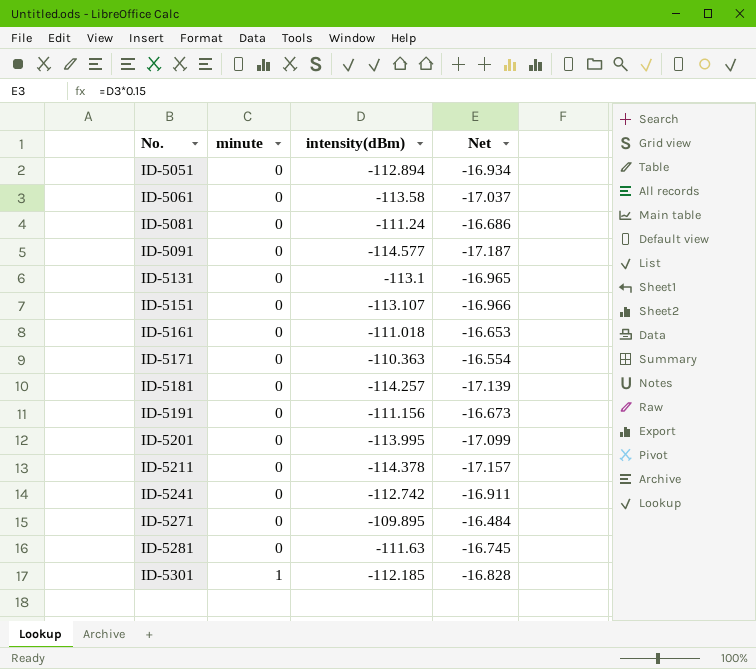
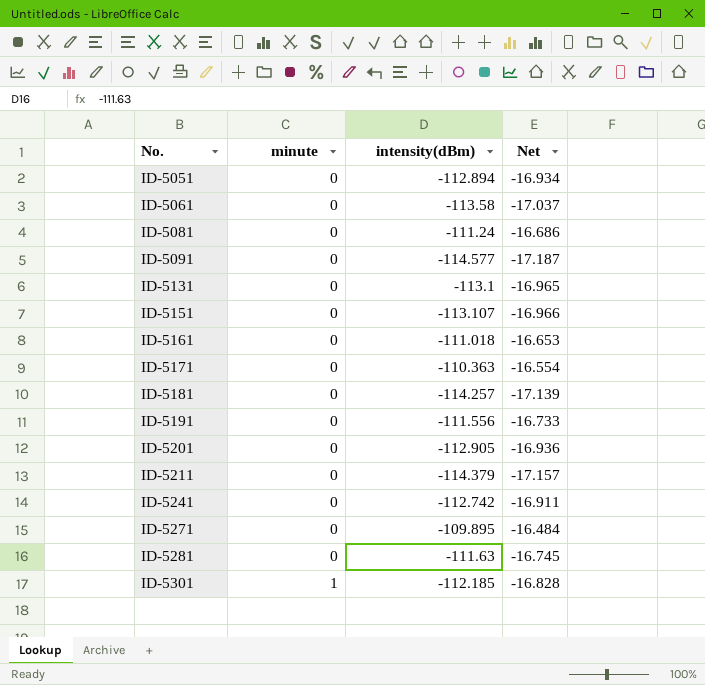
ID-5191 | intensity(dBm): -111.156 -> -111.556
ID-5191 | Net: -16.673 -> -16.733
ID-5201 | intensity(dBm): -113.995 -> -112.905
ID-5201 | Net: -17.099 -> -16.936
ID-5211 | intensity(dBm): -114.378 -> -114.379

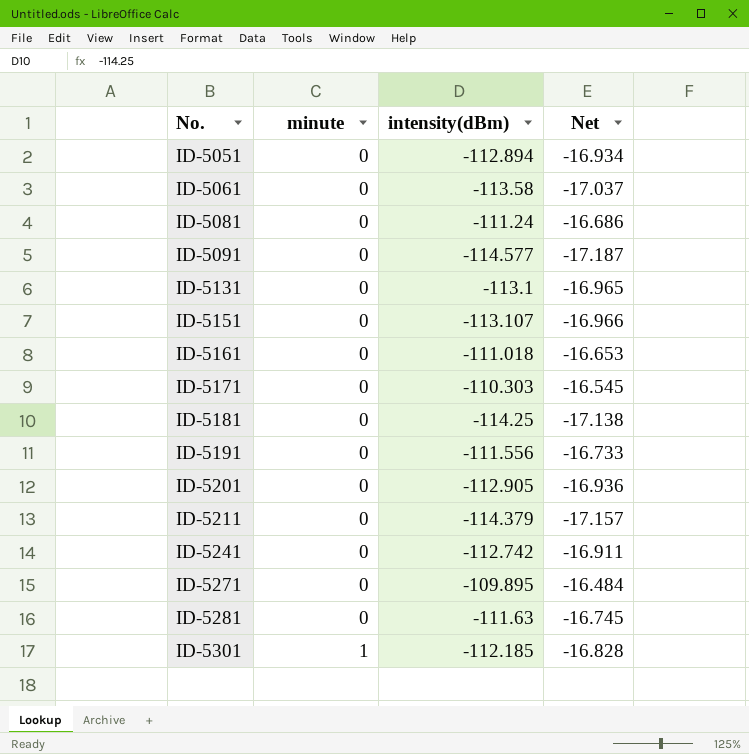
ID-5171 | intensity(dBm): -110.363 -> -110.303
ID-5171 | Net: -16.554 -> -16.545
ID-5181 | intensity(dBm): -114.257 -> -114.25
ID-5181 | Net: -17.139 -> -17.138

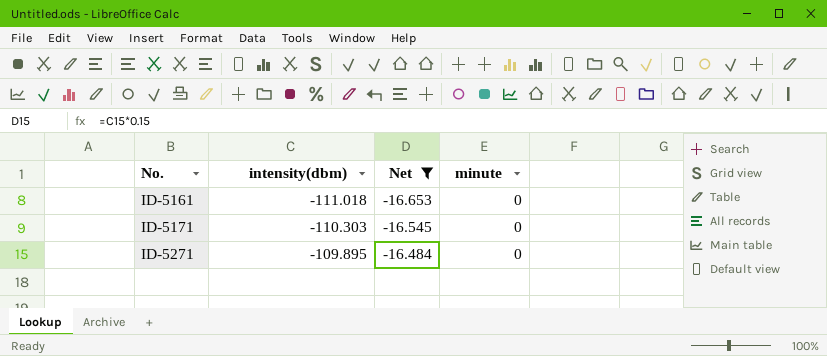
filter: none -> Net >= -16.653
column name: intensity(dBm) -> intensity(dbm)
column minute | position: 2 -> 4

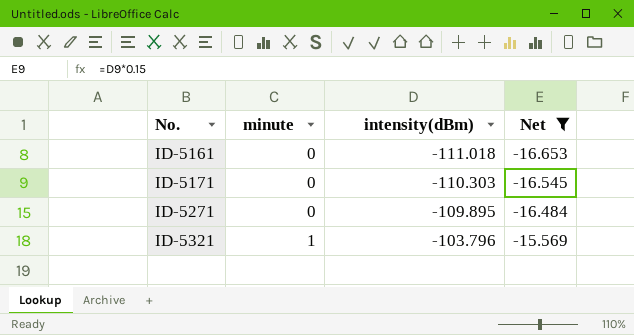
column minute | position: 4 -> 2
column name: intensity(dbm) -> intensity(dBm)
row ID-5321: none -> 1 | -103.796 | -15.569

